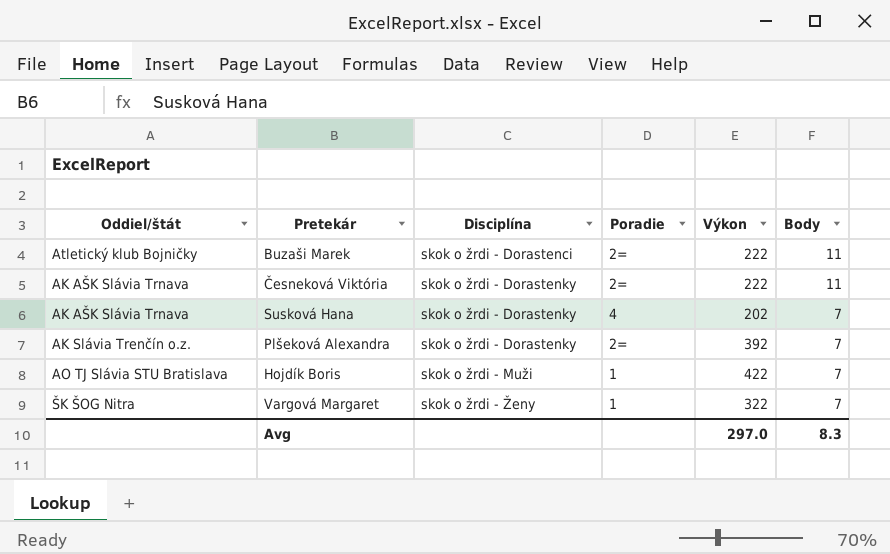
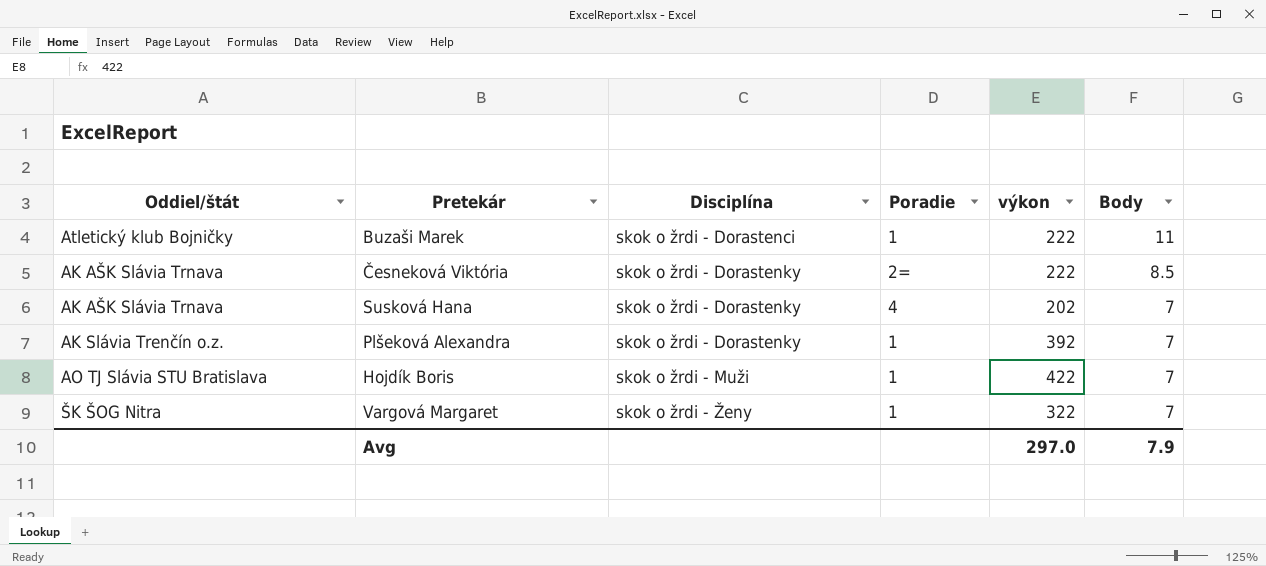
column name: Výkon -> výkon
Buzaši Marek | Poradie: 2= -> 1
Česneková Viktória | Body: 11 -> 8.5
Plšeková Alexandra | Poradie: 2= -> 1
Avg | Body: 8.3 -> 7.9

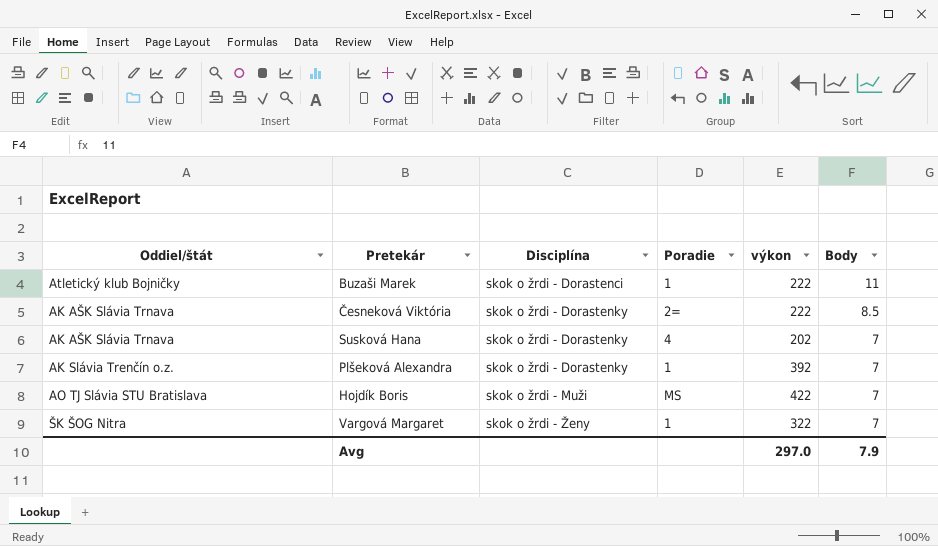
Hojdík Boris | Poradie: 1 -> MS

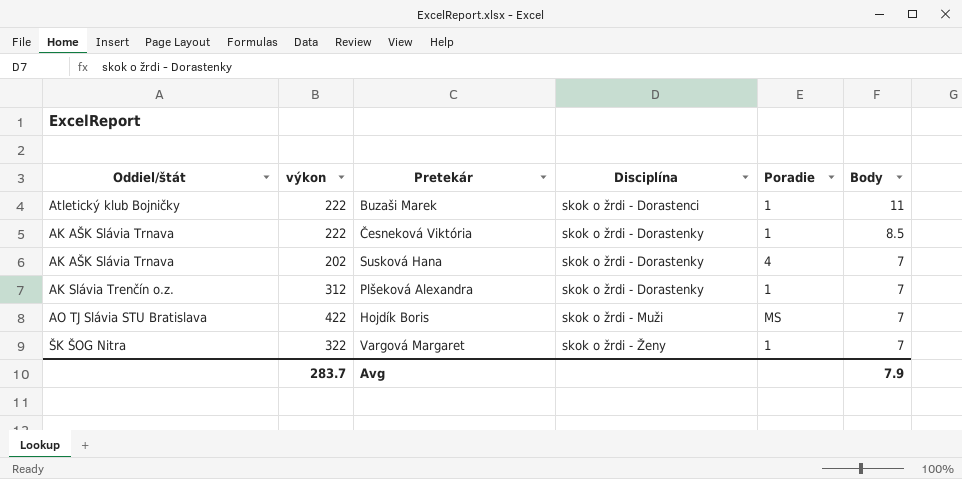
column výkon | position: 5 -> 2
Česneková Viktória | Poradie: 2= -> 1
Plšeková Alexandra | výkon: 392 -> 312
Avg | výkon: 297.0 -> 283.7

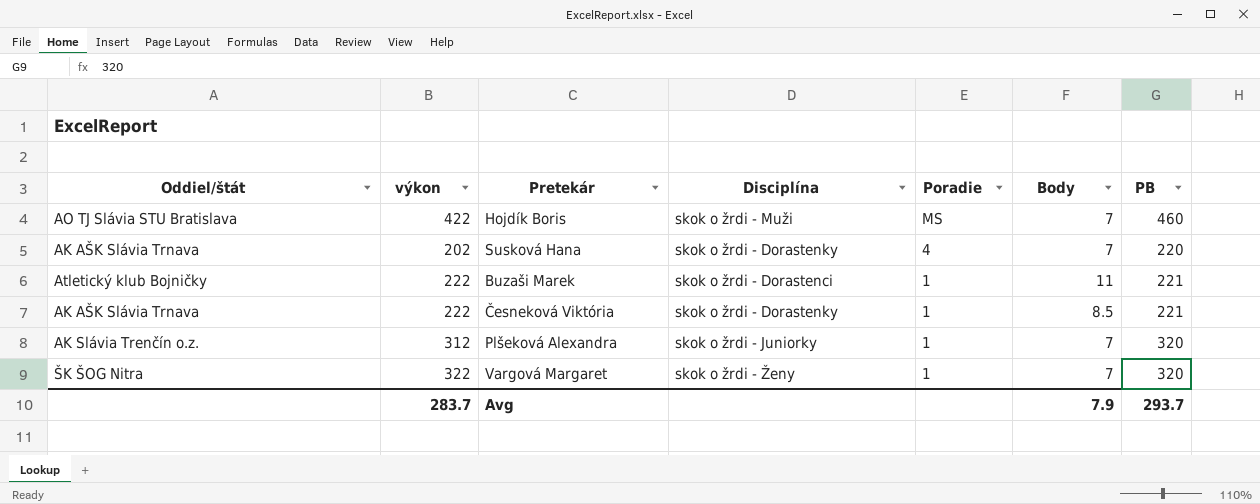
row order: Disciplína ascending -> Poradie descending
column PB | position: none -> 7
Plšeková Alexandra | Disciplína: skok o žrdi - Dorastenky -> skok o žrdi - Juniorky

